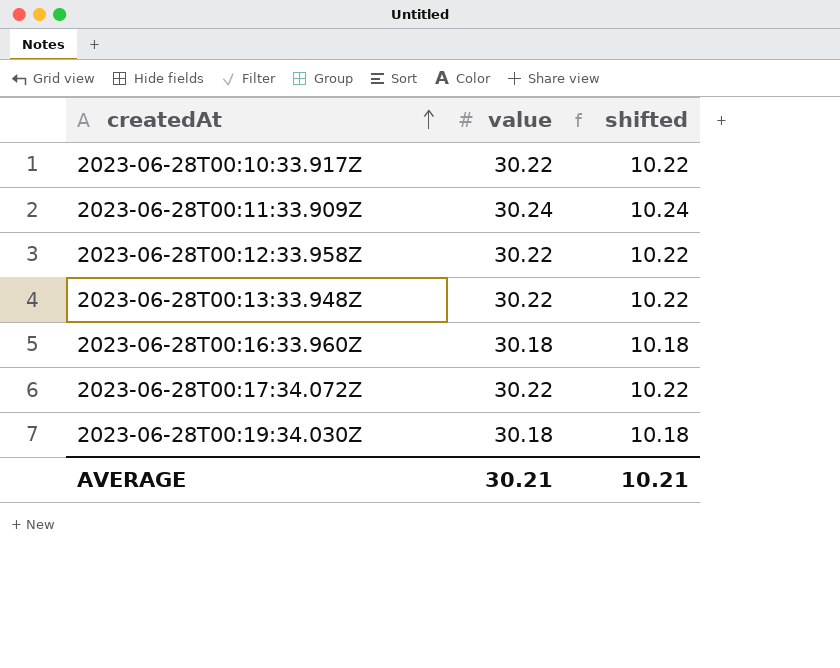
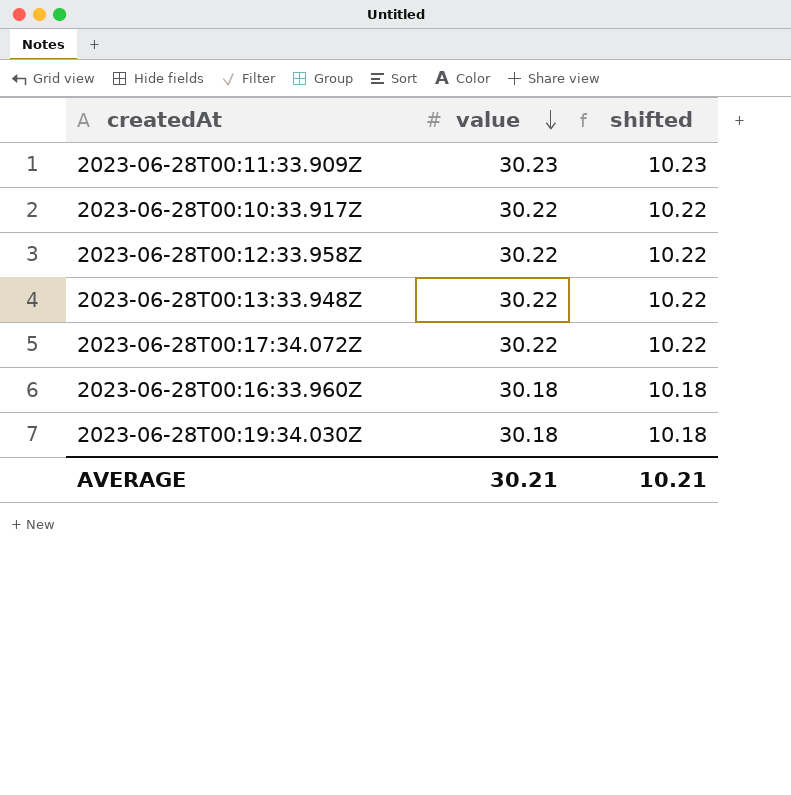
row order: createdAt ascending -> value descending
2023-06-28T00:11:33.909Z | value: 30.24 -> 30.23
2023-06-28T00:11:33.909Z | shifted: 10.24 -> 10.23

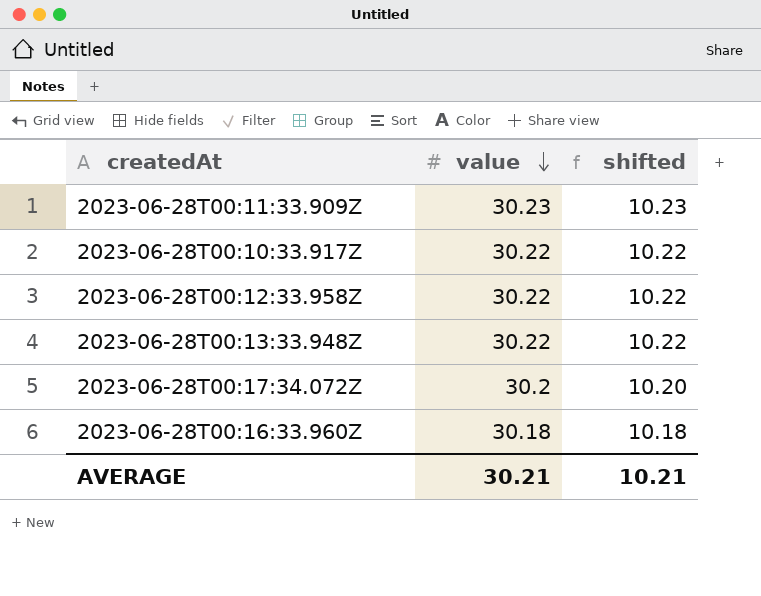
row 2023-06-28T00:19:34.030Z: 30.18 | 10.18 -> none
2023-06-28T00:17:34.072Z | value: 30.22 -> 30.2
2023-06-28T00:17:34.072Z | shifted: 10.22 -> 10.20

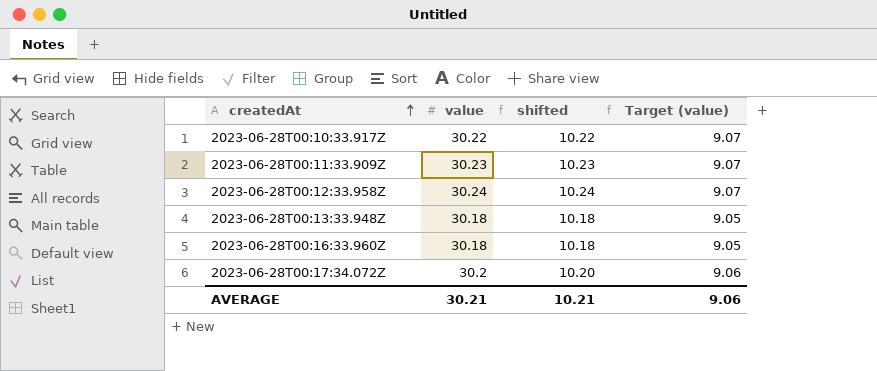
row order: value descending -> createdAt ascending
column Target (value) | formula: none -> [value] * 0.3
2023-06-28T00:12:33.958Z | value: 30.22 -> 30.24
2023-06-28T00:12:33.958Z | shifted: 10.22 -> 10.24
2023-06-28T00:13:33.948Z | value: 30.22 -> 30.18
2023-06-28T00:13:33.948Z | shifted: 10.22 -> 10.18

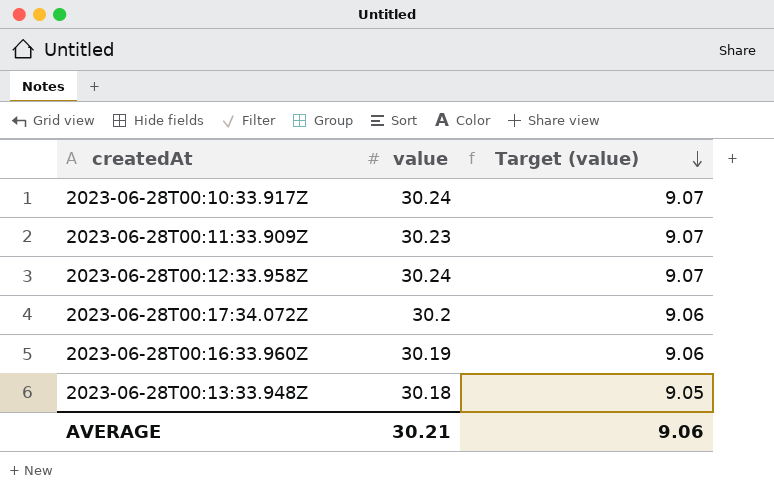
row order: createdAt ascending -> Target (value) descending
column shifted | formula: [value] - 20 -> none
2023-06-28T00:10:33.917Z | value: 30.22 -> 30.24
2023-06-28T00:16:33.960Z | value: 30.18 -> 30.19
2023-06-28T00:16:33.960Z | Target (value): 9.05 -> 9.06

